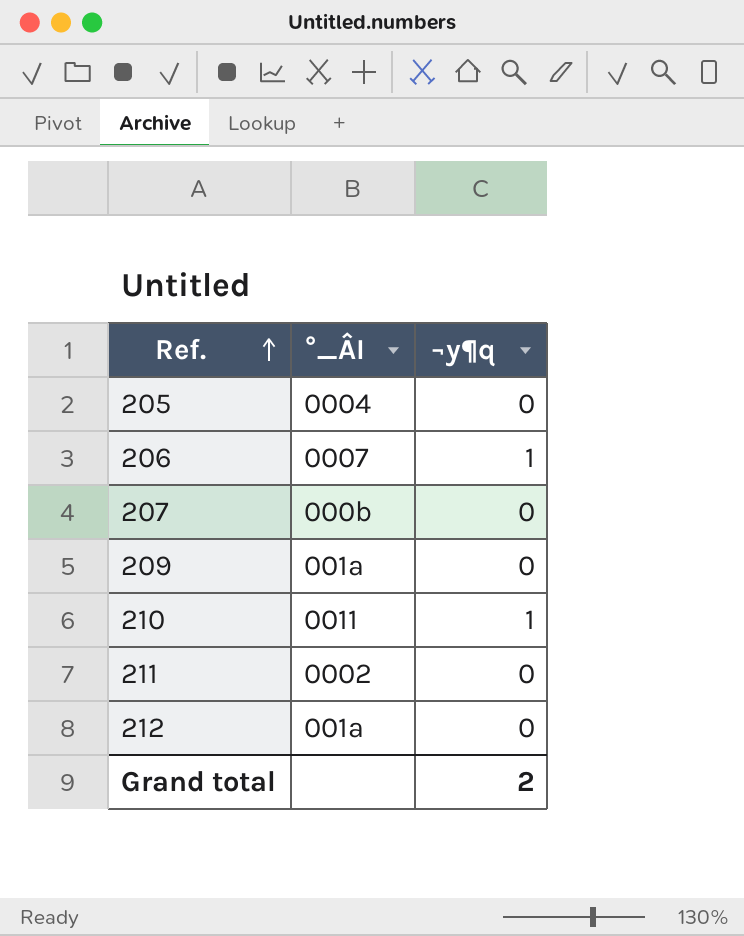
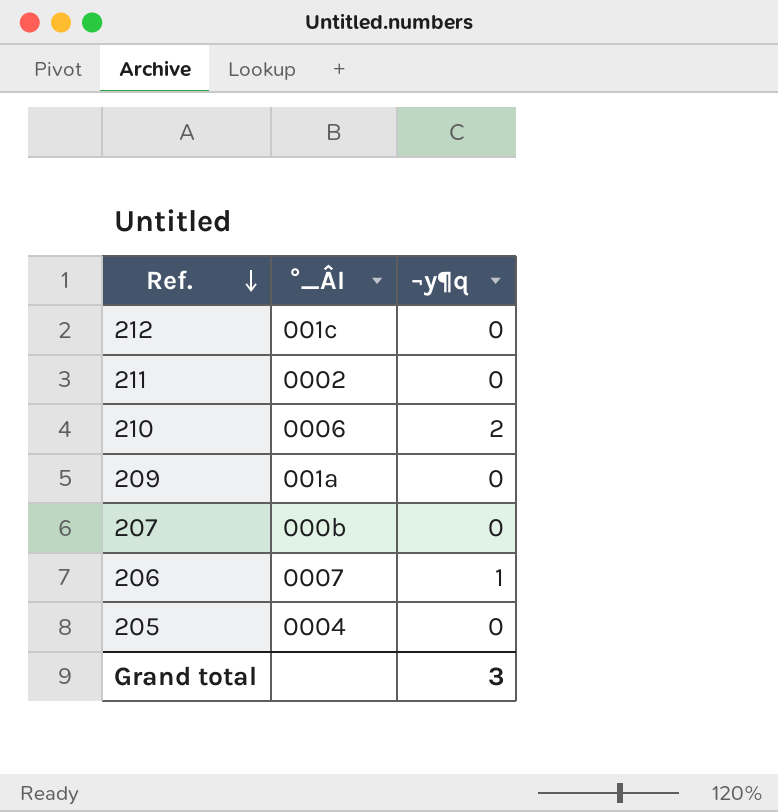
row order: Ref. ascending -> Ref. descending
212 | °_ÂI: 001a -> 001c
210 | °_ÂI: 0011 -> 0006
210 | ¬y¶q: 1 -> 2
Grand total | ¬y¶q: 2 -> 3

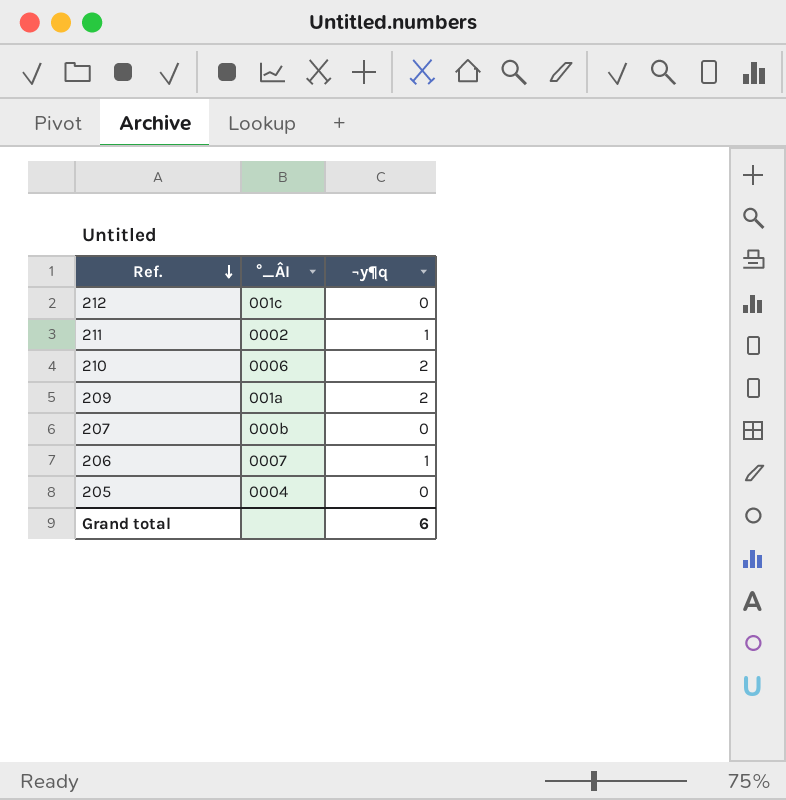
211 | ¬y¶q: 0 -> 1
209 | ¬y¶q: 0 -> 2
Grand total | ¬y¶q: 3 -> 6

